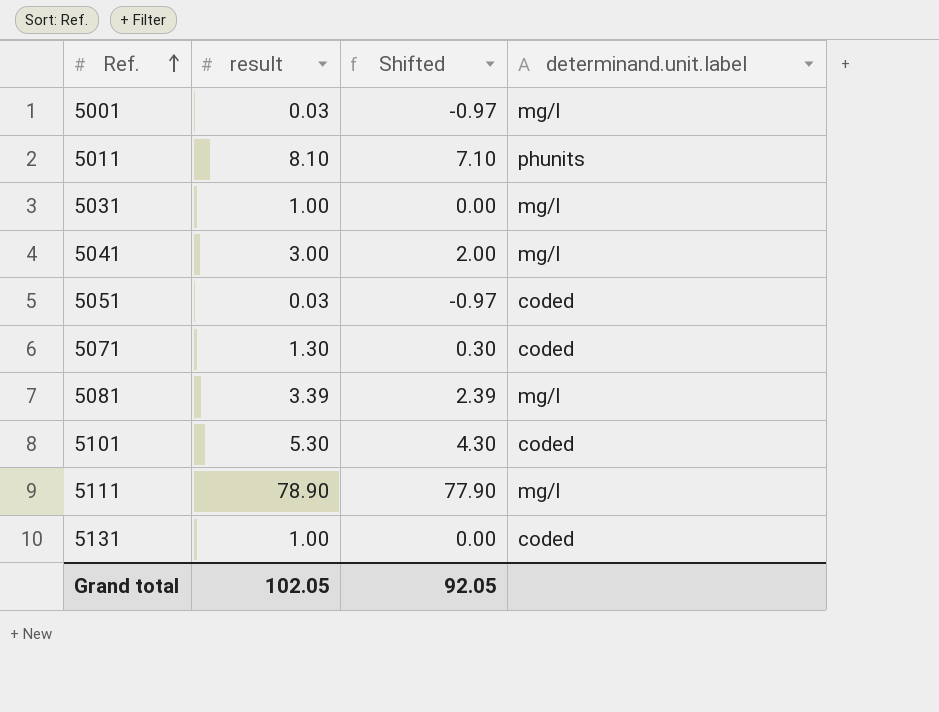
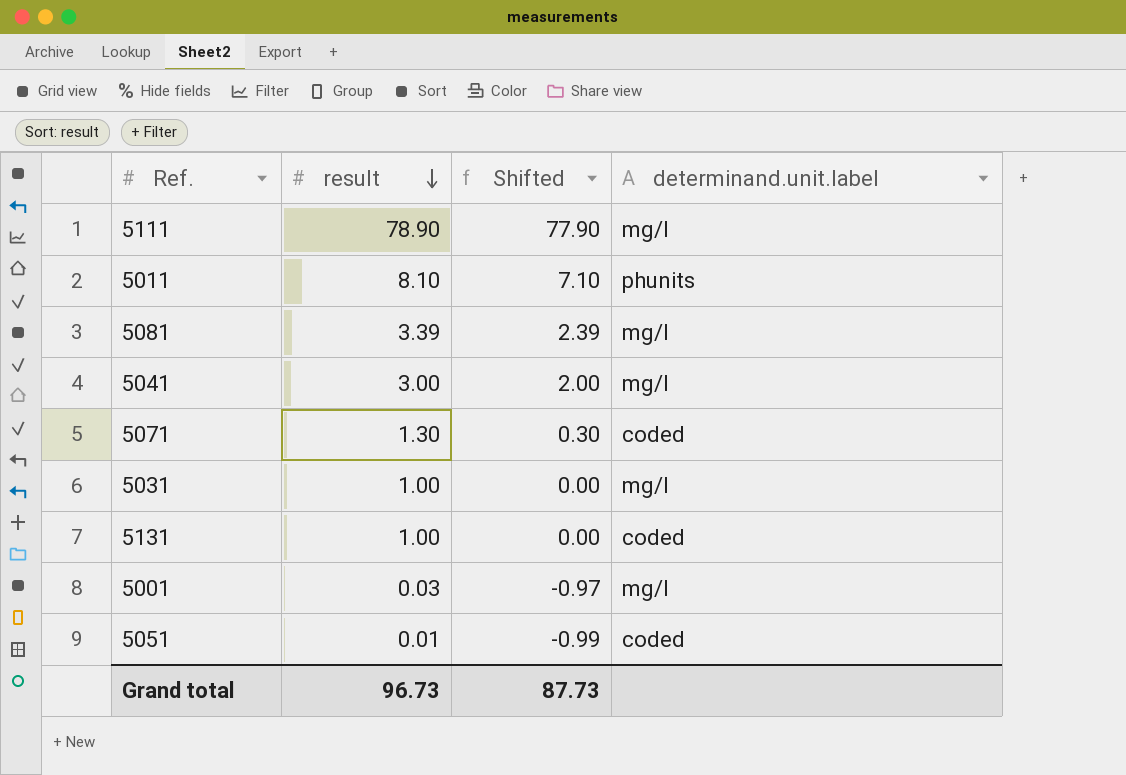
row order: Ref. ascending -> result descending
row 5101: 5.30 | 4.30 | coded -> none
5051 | result: 0.03 -> 0.01
5051 | Shifted: -0.97 -> -0.99
Grand total | result: 102.05 -> 96.73
Grand total | Shifted: 92.05 -> 87.73

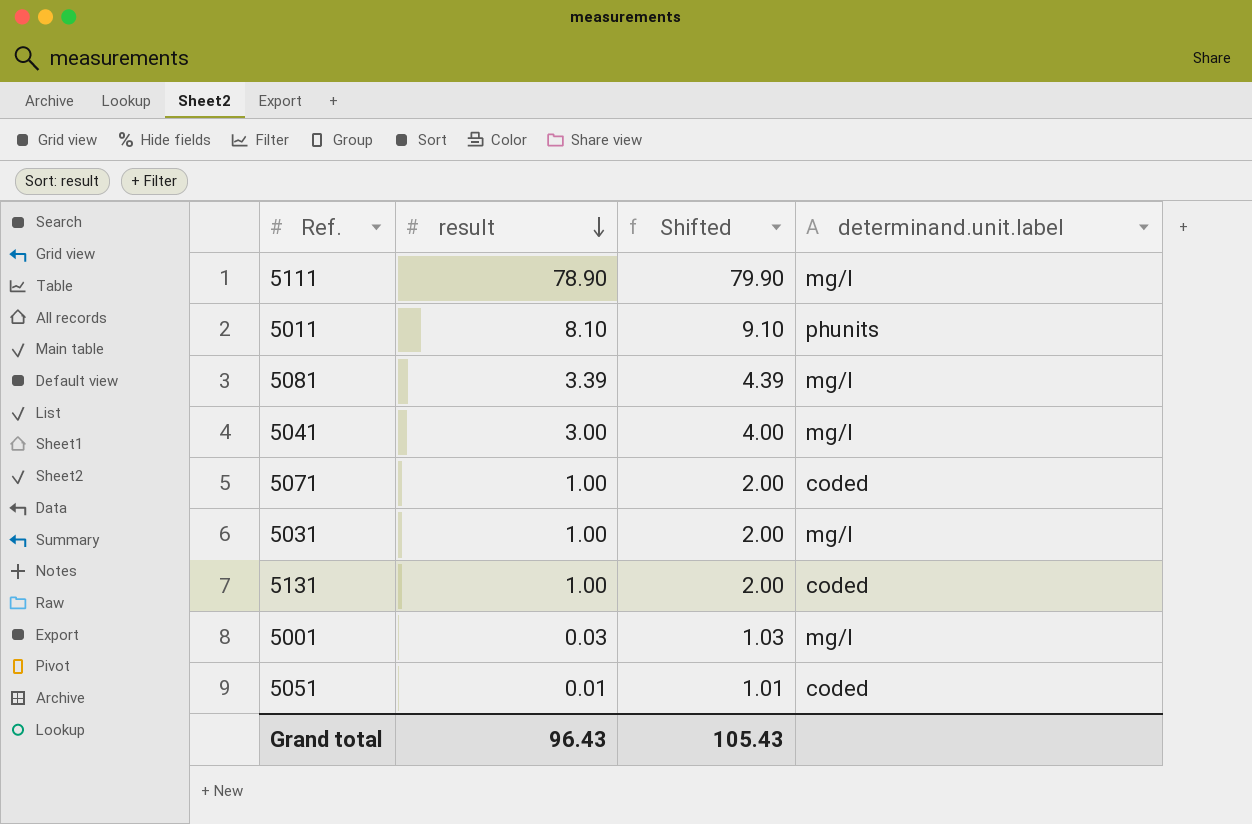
column Shifted | formula: [result] - 1 -> [result] + 1
5071 | result: 1.30 -> 1.00
Grand total | result: 96.73 -> 96.43
Grand total | Shifted: 87.73 -> 105.43

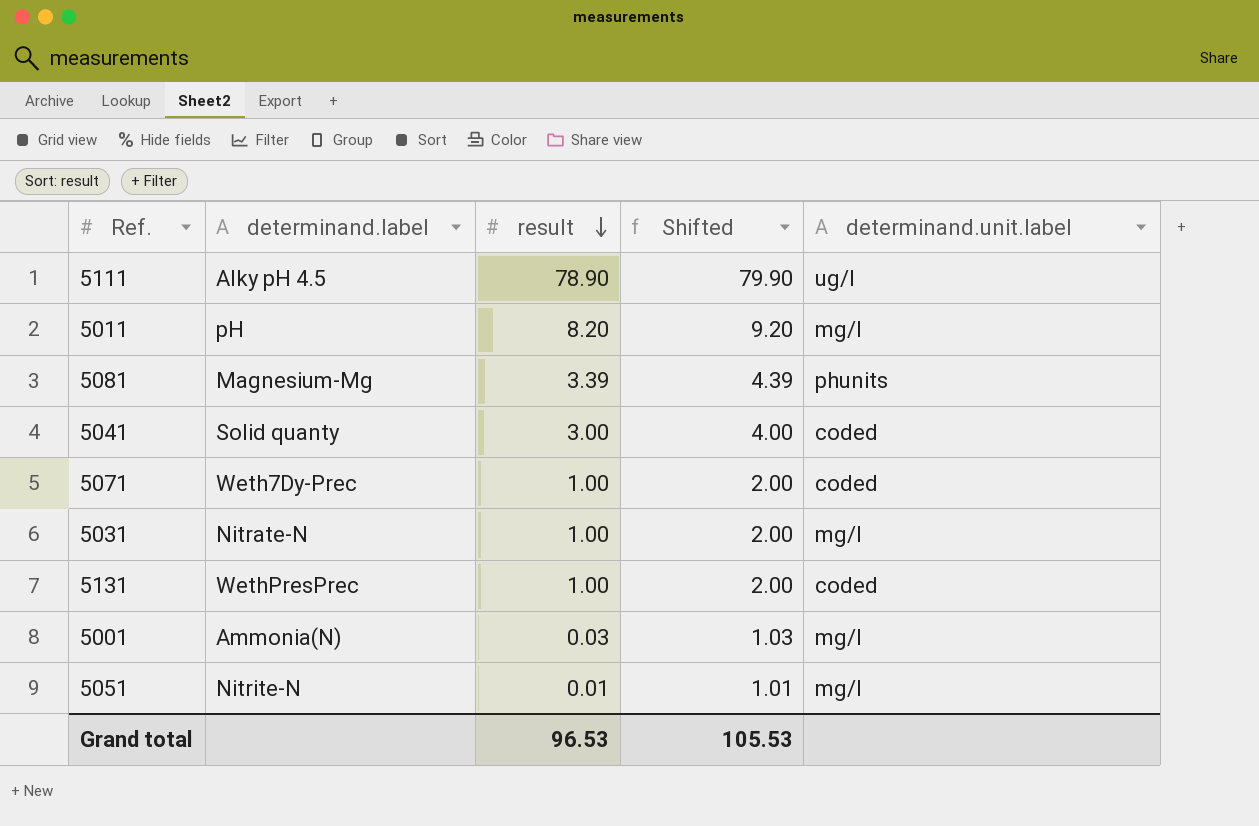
column determinand.label | position: none -> 2
5111 | determinand.unit.label: mg/l -> ug/l
5011 | result: 8.10 -> 8.20
5011 | Shifted: 9.10 -> 9.20
5011 | determinand.unit.label: phunits -> mg/l
5081 | determinand.unit.label: mg/l -> phunits
5041 | determinand.unit.label: mg/l -> coded
5051 | determinand.unit.label: coded -> mg/l
Grand total | result: 96.43 -> 96.53
Grand total | Shifted: 105.43 -> 105.53

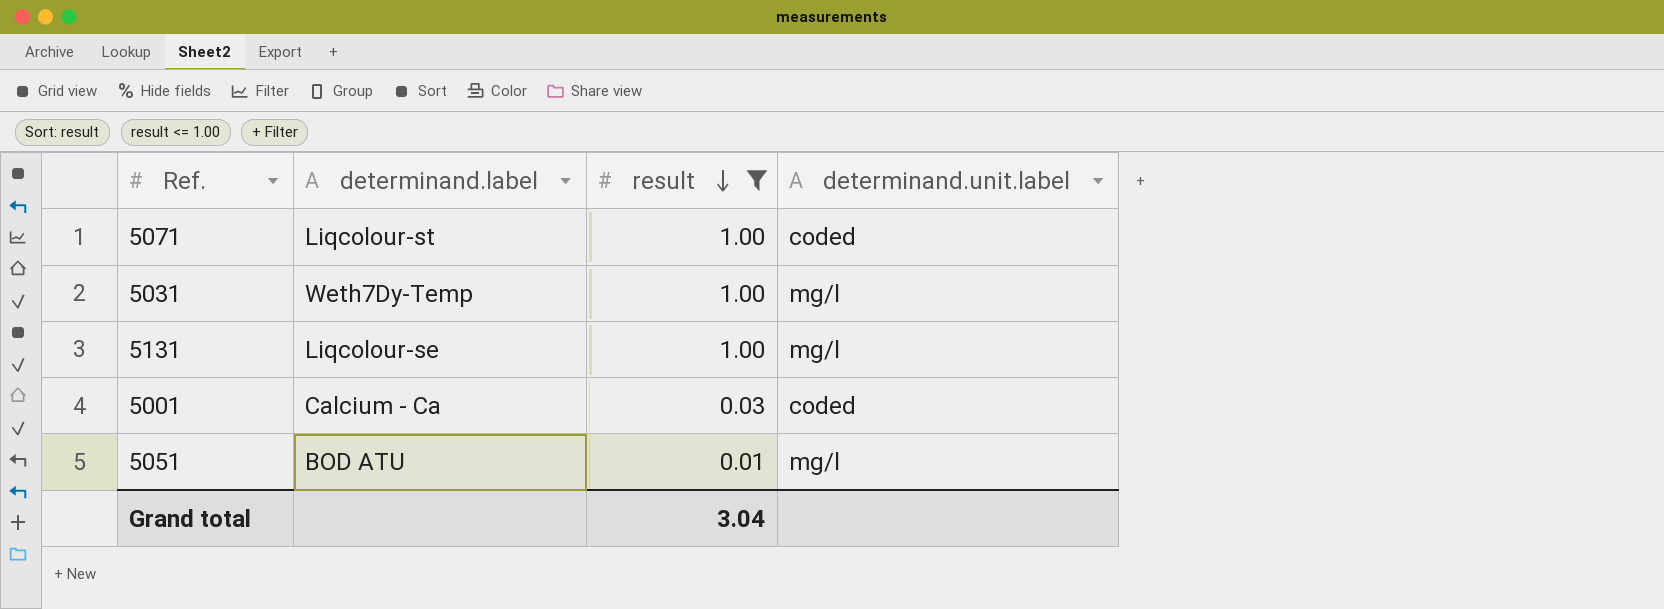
filter: none -> result <= 1.00
column Shifted | formula: [result] + 1 -> none
5071 | determinand.label: Weth7Dy-Prec -> Liqcolour-st
5031 | determinand.label: Nitrate-N -> Weth7Dy-Temp
5131 | determinand.label: WethPresPrec -> Liqcolour-se
5131 | determinand.unit.label: coded -> mg/l
5001 | determinand.label: Ammonia(N) -> Calcium - Ca
5001 | determinand.unit.label: mg/l -> coded
5051 | determinand.label: Nitrite-N -> BOD ATU
Grand total | result: 96.53 -> 3.04

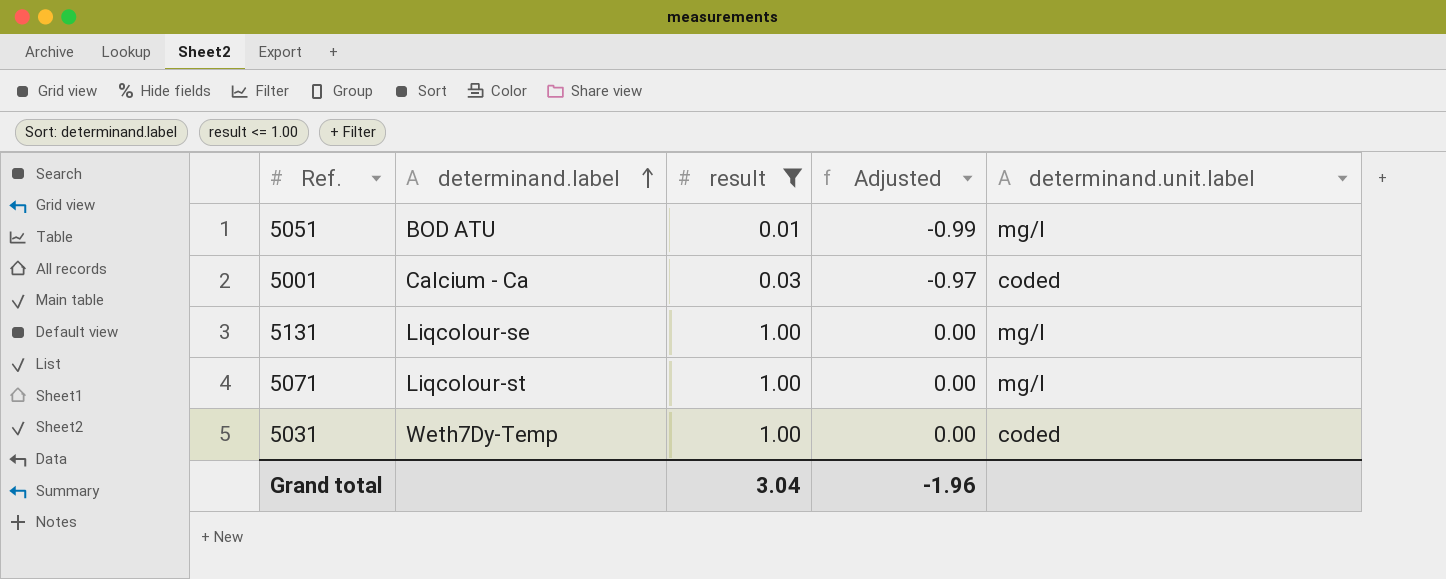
row order: result descending -> determinand.label ascending
column Adjusted | formula: none -> [result] - 1
5071 | determinand.unit.label: coded -> mg/l
5031 | determinand.unit.label: mg/l -> coded

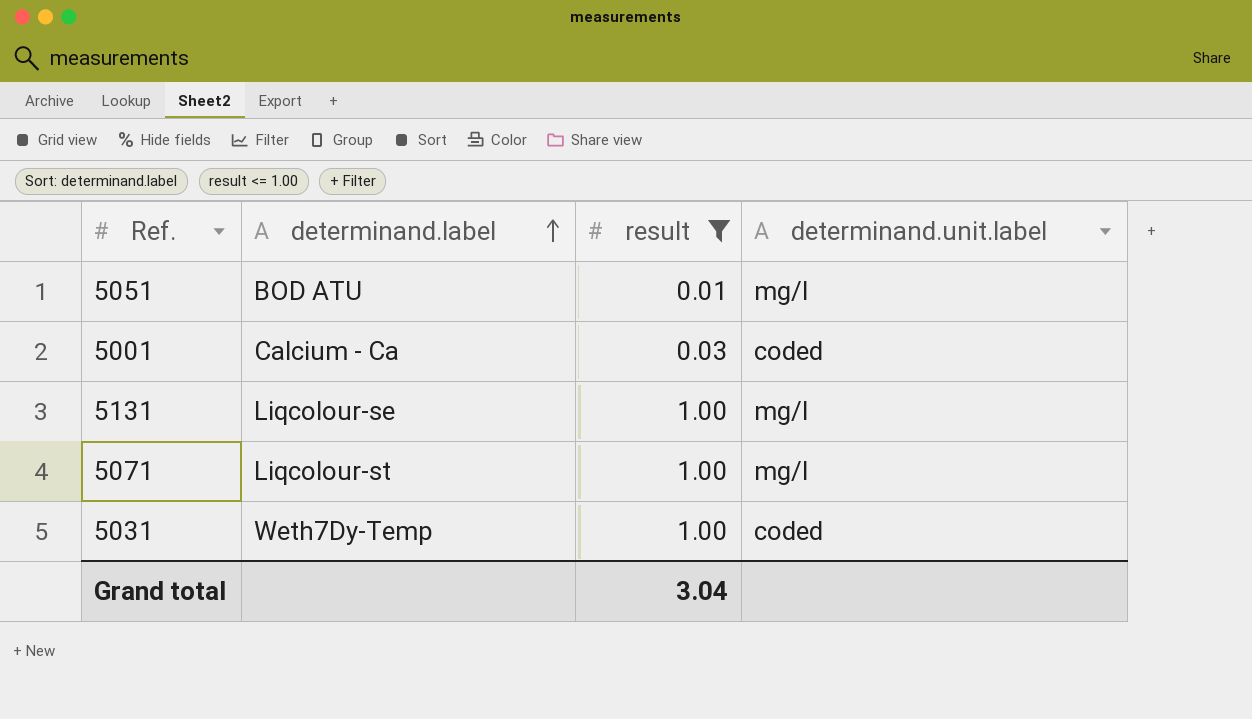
column Adjusted | formula: [result] - 1 -> none

